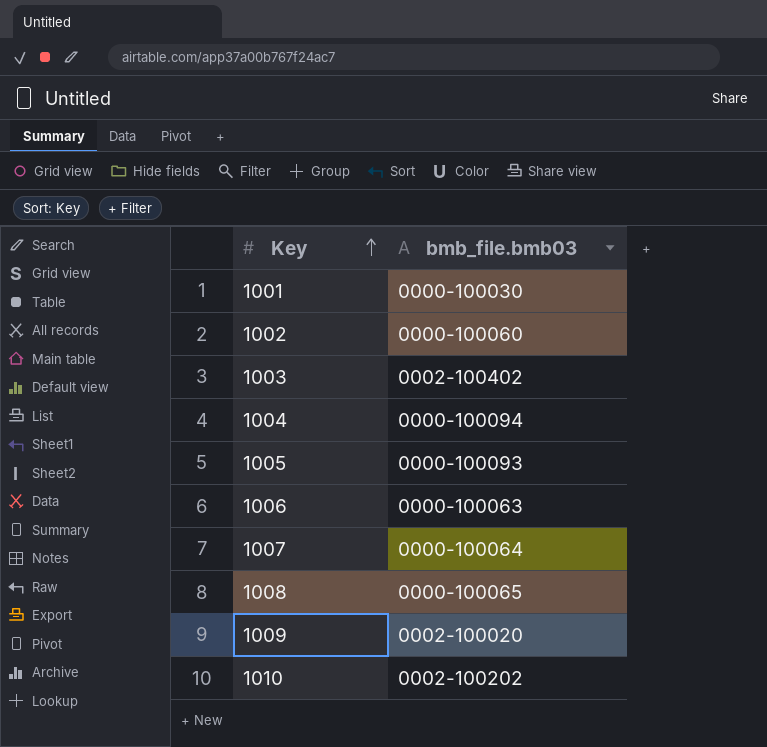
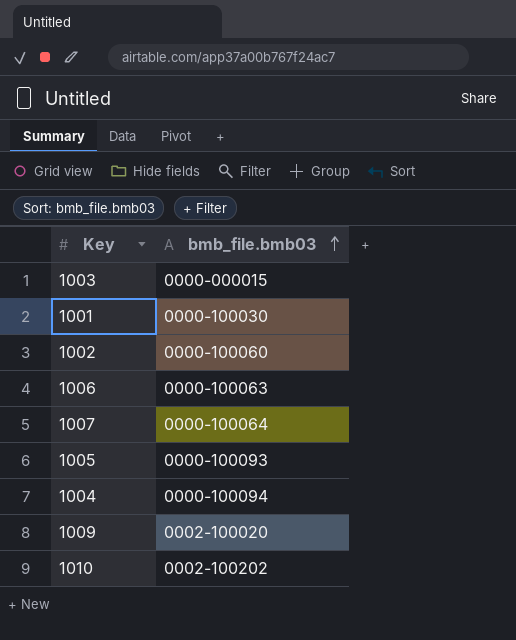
row order: Key ascending -> bmb_file.bmb03 ascending
row 1008: 0000-100065 -> none
1003 | bmb_file.bmb03: 0002-100402 -> 0000-000015

